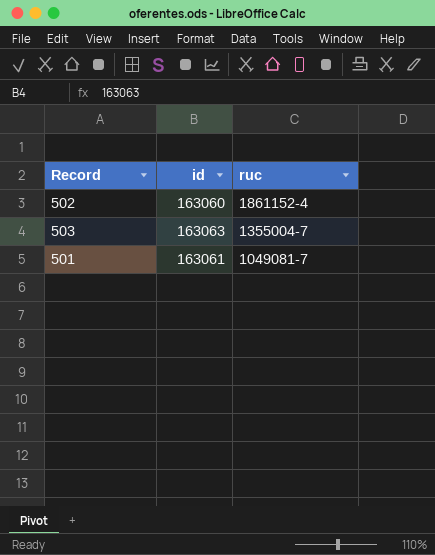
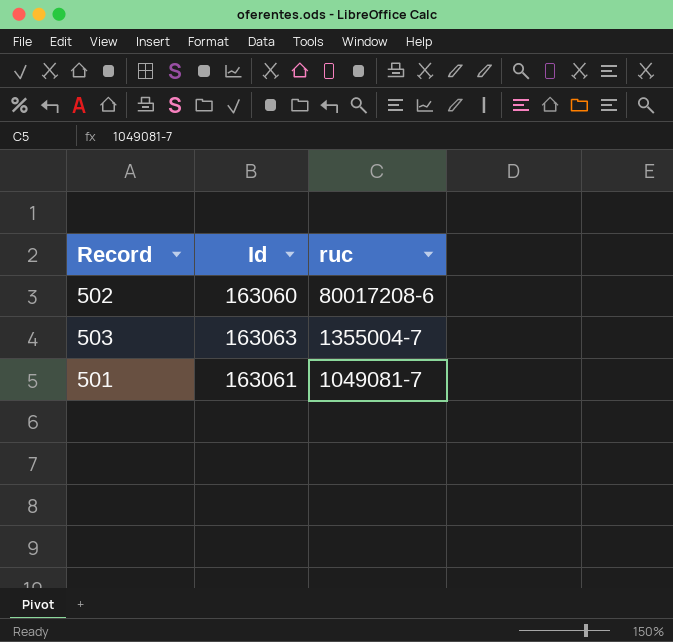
column name: id -> Id
502 | ruc: 1861152-4 -> 80017208-6

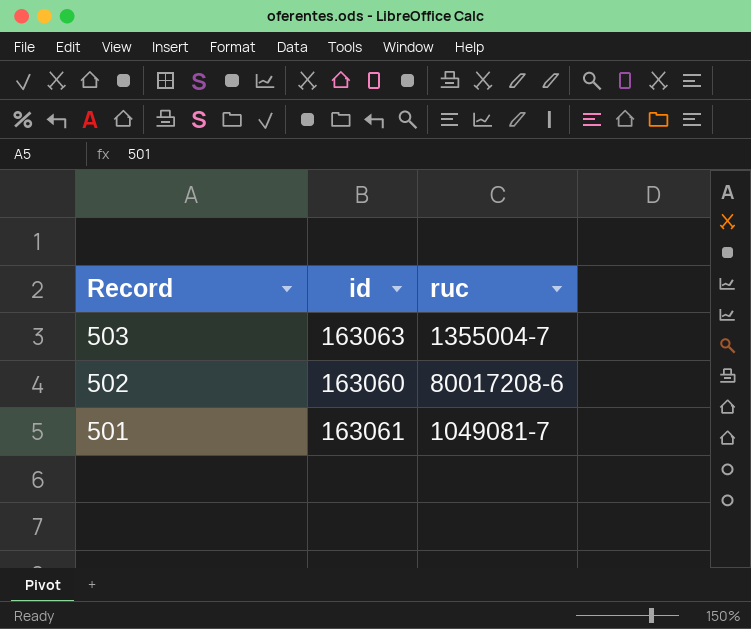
row order: ruc descending -> Record descending
column name: Id -> id

